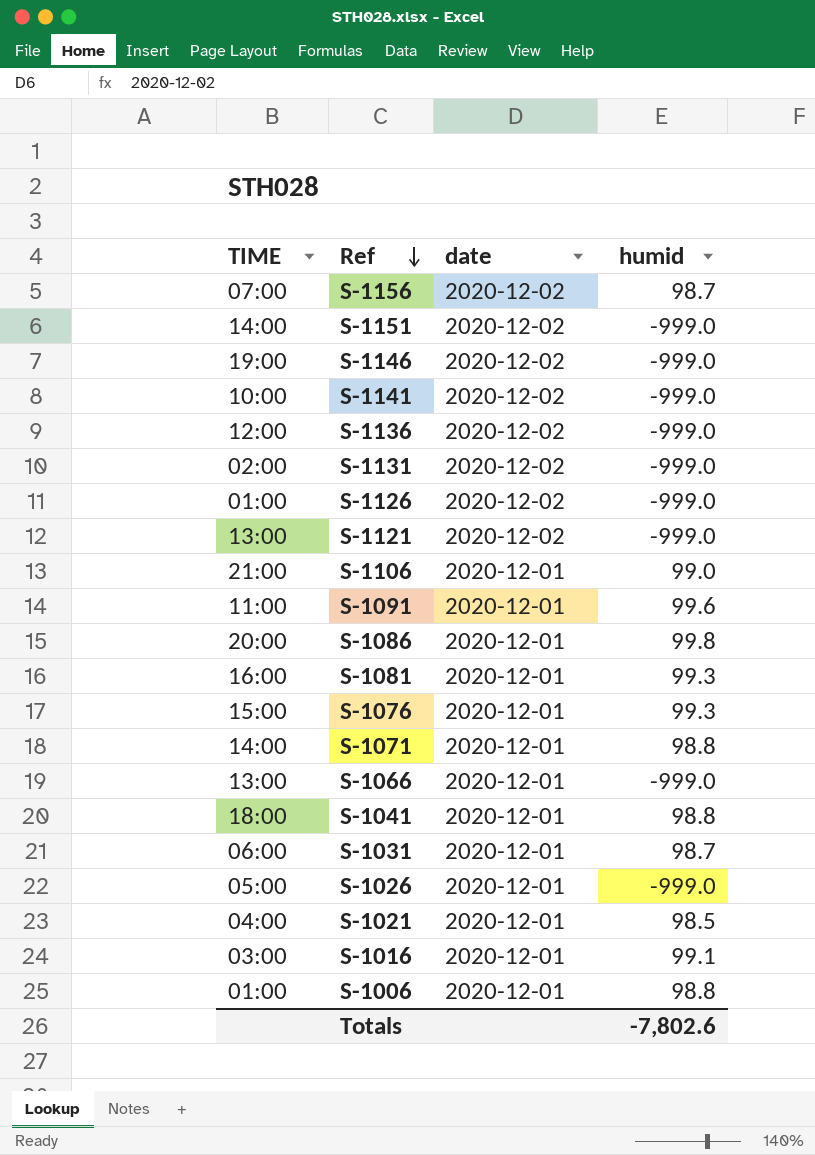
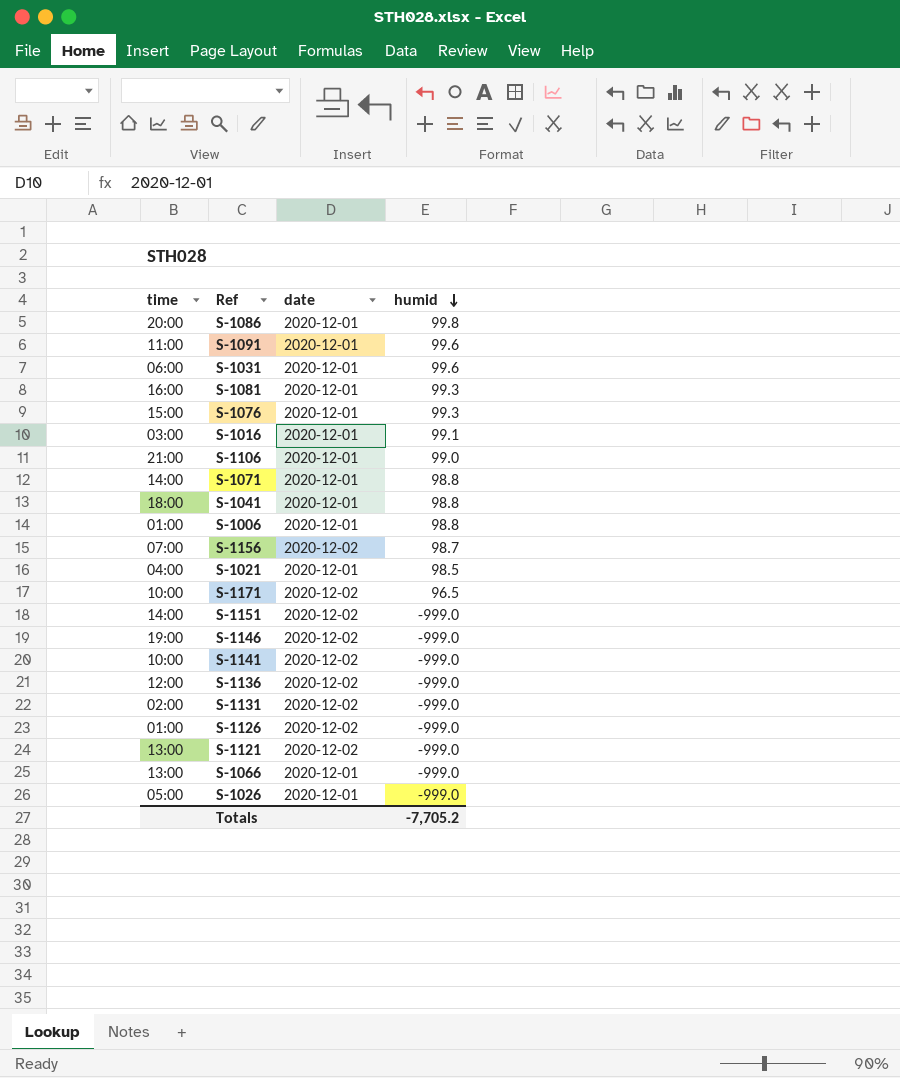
row order: Ref descending -> humid descending
column name: TIME -> time
S-1031 | humid: 98.7 -> 99.6
row S-1171: none -> 10:00 | 2020-12-02 | 96.5
Totals | humid: -7,802.6 -> -7,705.2

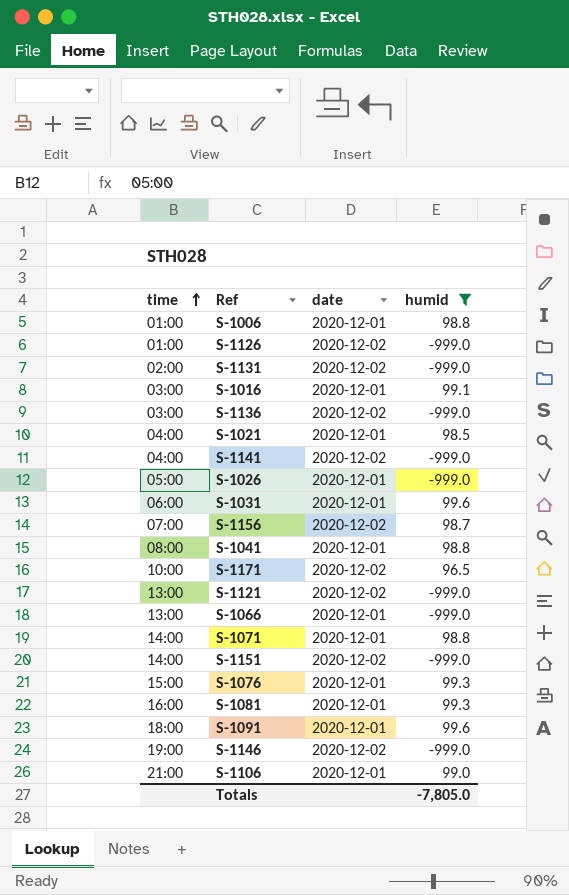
filter: none -> humid != 99.8
row order: humid descending -> time ascending
S-1136 | time: 12:00 -> 03:00
S-1141 | time: 10:00 -> 04:00
S-1041 | time: 18:00 -> 08:00
S-1091 | time: 11:00 -> 18:00
Totals | humid: -7,705.2 -> -7,805.0

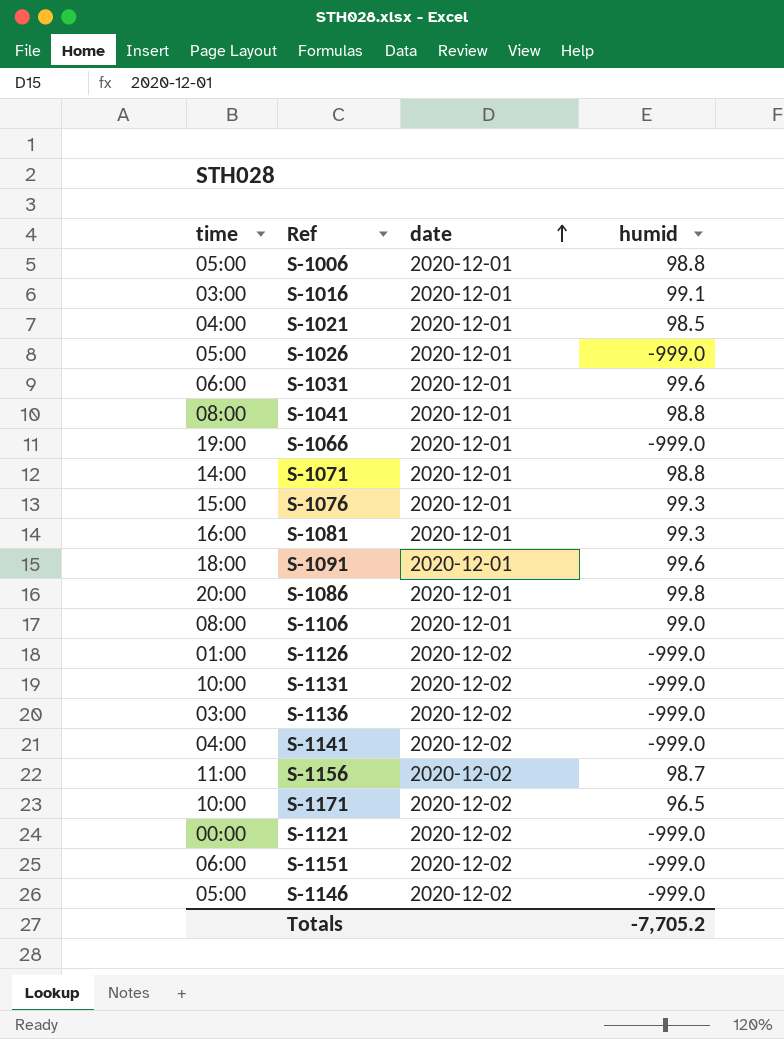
filter: humid != 99.8 -> none
row order: time ascending -> date ascending
S-1006 | time: 01:00 -> 05:00
S-1066 | time: 13:00 -> 19:00
S-1106 | time: 21:00 -> 08:00
S-1131 | time: 02:00 -> 10:00
S-1156 | time: 07:00 -> 11:00
S-1121 | time: 13:00 -> 00:00
S-1151 | time: 14:00 -> 06:00
S-1146 | time: 19:00 -> 05:00
Totals | humid: -7,805.0 -> -7,705.2

